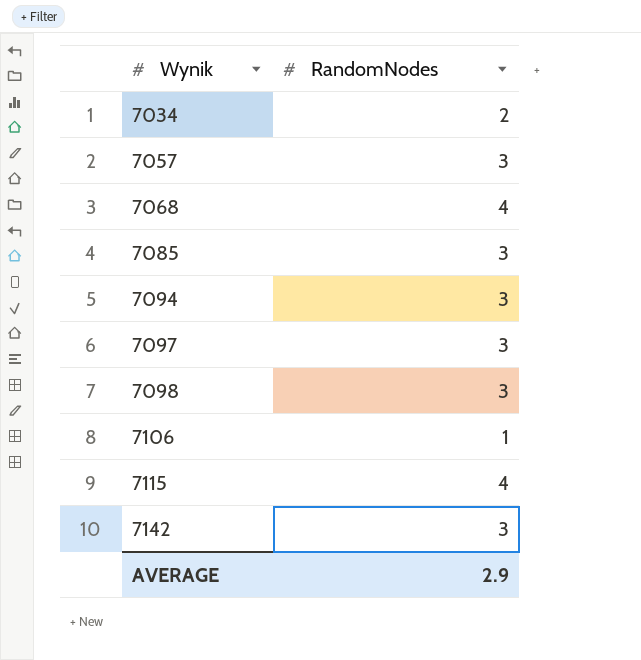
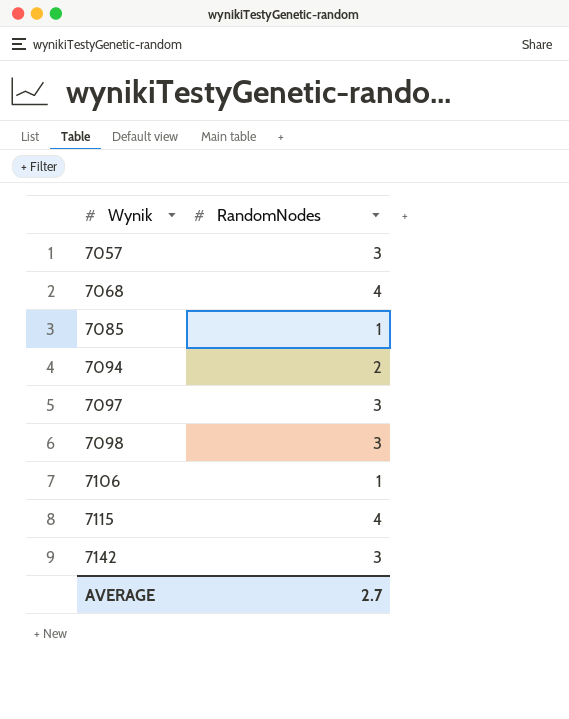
row 7034: 2 -> none
7085 | RandomNodes: 3 -> 1
7094 | RandomNodes: 3 -> 2
AVERAGE | RandomNodes: 2.9 -> 2.7

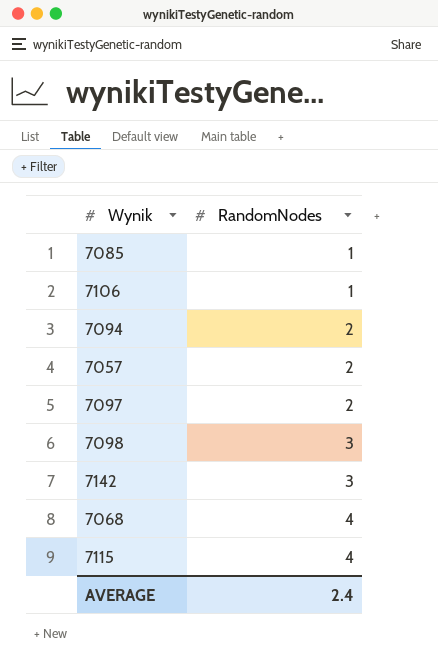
row order: Wynik ascending -> RandomNodes ascending
7057 | RandomNodes: 3 -> 2
7097 | RandomNodes: 3 -> 2
AVERAGE | RandomNodes: 2.7 -> 2.4

